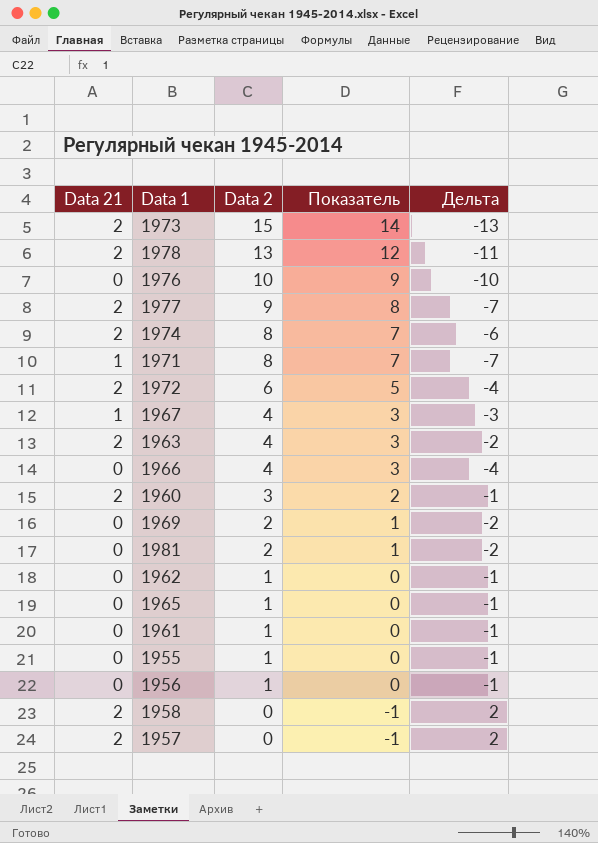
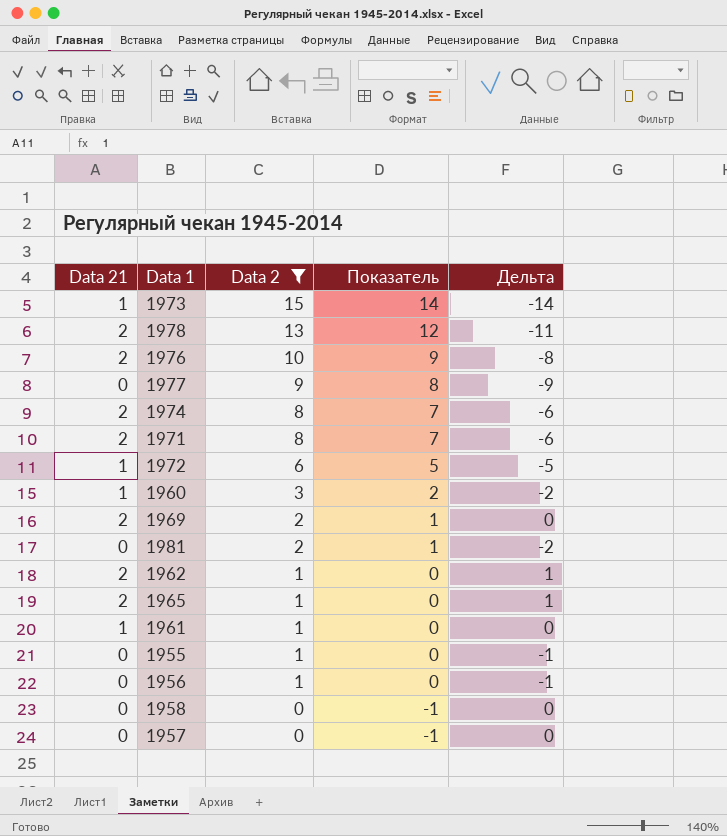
filter: none -> Data 2 != 4
1973 | Data 21: 2 -> 1
1973 | Дельта: -13 -> -14
1976 | Data 21: 0 -> 2
1976 | Дельта: -10 -> -8
1977 | Data 21: 2 -> 0
1977 | Дельта: -7 -> -9
1971 | Data 21: 1 -> 2
1971 | Дельта: -7 -> -6
1972 | Data 21: 2 -> 1
1972 | Дельта: -4 -> -5
1960 | Data 21: 2 -> 1
1960 | Дельта: -1 -> -2
1969 | Data 21: 0 -> 2
1969 | Дельта: -2 -> 0
1962 | Data 21: 0 -> 2
1962 | Дельта: -1 -> 1
1965 | Data 21: 0 -> 2
1965 | Дельта: -1 -> 1
1961 | Data 21: 0 -> 1
1961 | Дельта: -1 -> 0
1958 | Data 21: 2 -> 0
1958 | Дельта: 2 -> 0
1957 | Data 21: 2 -> 0
1957 | Дельта: 2 -> 0

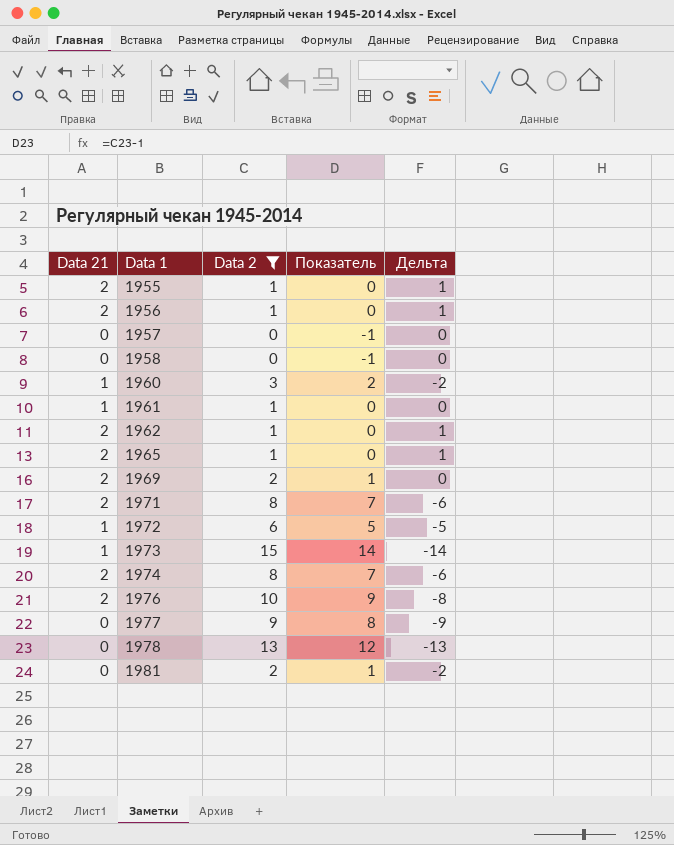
row order: Data 2 descending -> Data 1 ascending
1955 | Data 21: 0 -> 2
1955 | Дельта: -1 -> 1
1956 | Data 21: 0 -> 2
1956 | Дельта: -1 -> 1
1978 | Data 21: 2 -> 0
1978 | Дельта: -11 -> -13

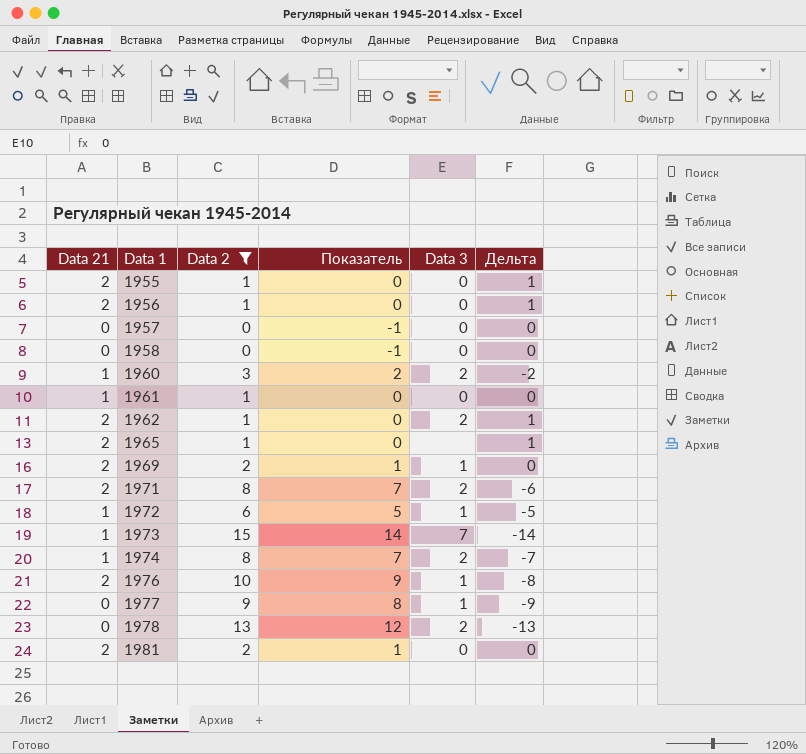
column Data 3 | position: none -> 5
1974 | Data 21: 2 -> 1
1974 | Дельта: -6 -> -7
1981 | Data 21: 0 -> 2
1981 | Дельта: -2 -> 0

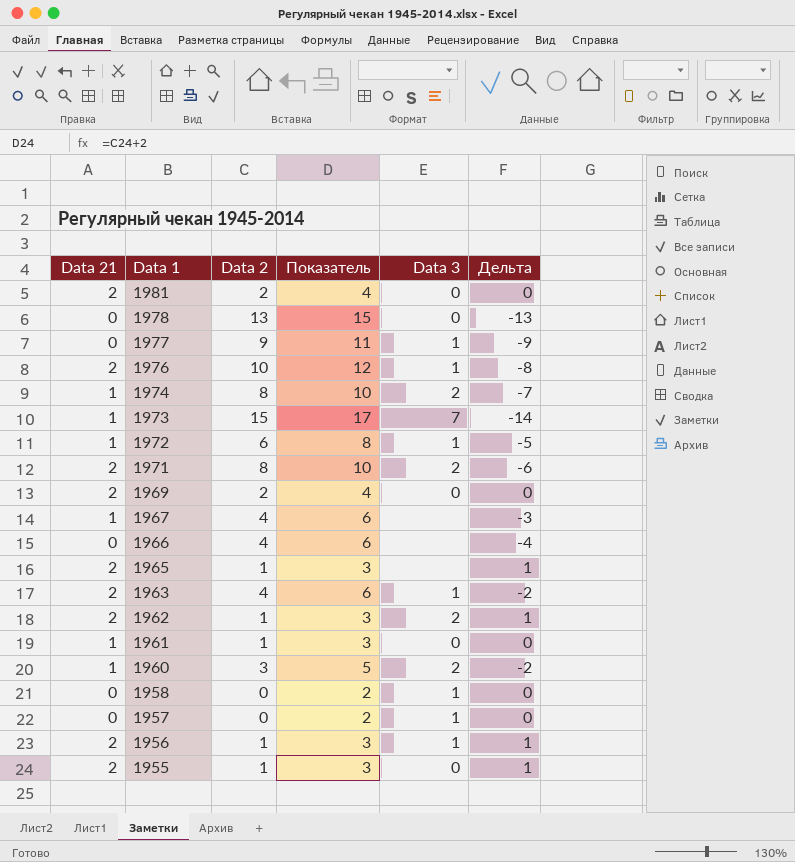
filter: Data 2 != 4 -> none
row order: Data 1 ascending -> Data 1 descending
column Показатель | formula: [Data 2] - 1 -> [Data 2] + 2
1978 | Data 3: 2 -> 0
1969 | Data 3: 1 -> 0
1958 | Data 3: 0 -> 1
1957 | Data 3: 0 -> 1
1956 | Data 3: 0 -> 1

